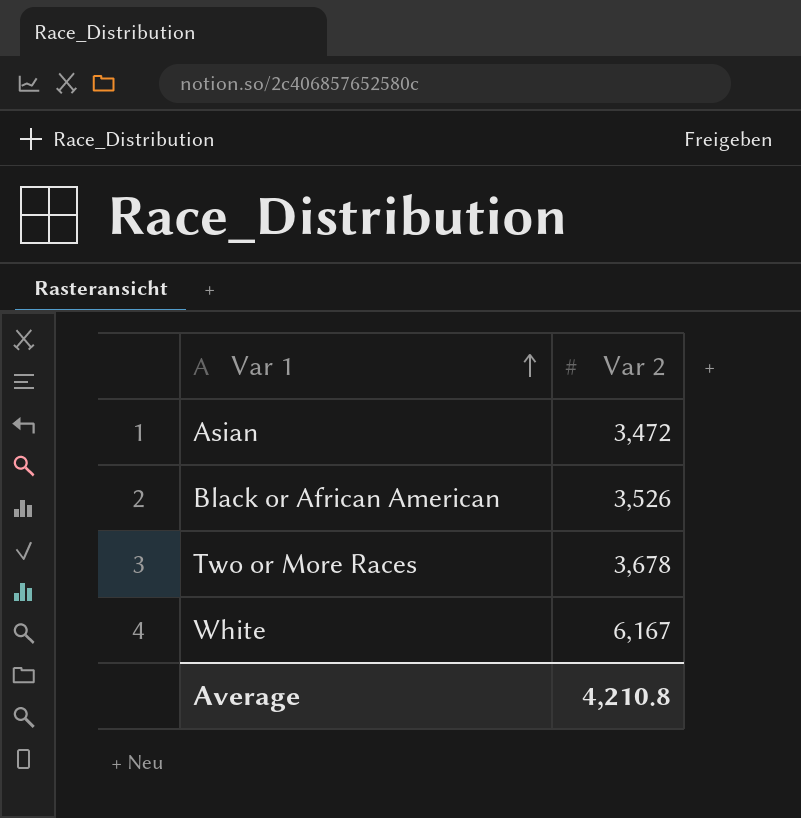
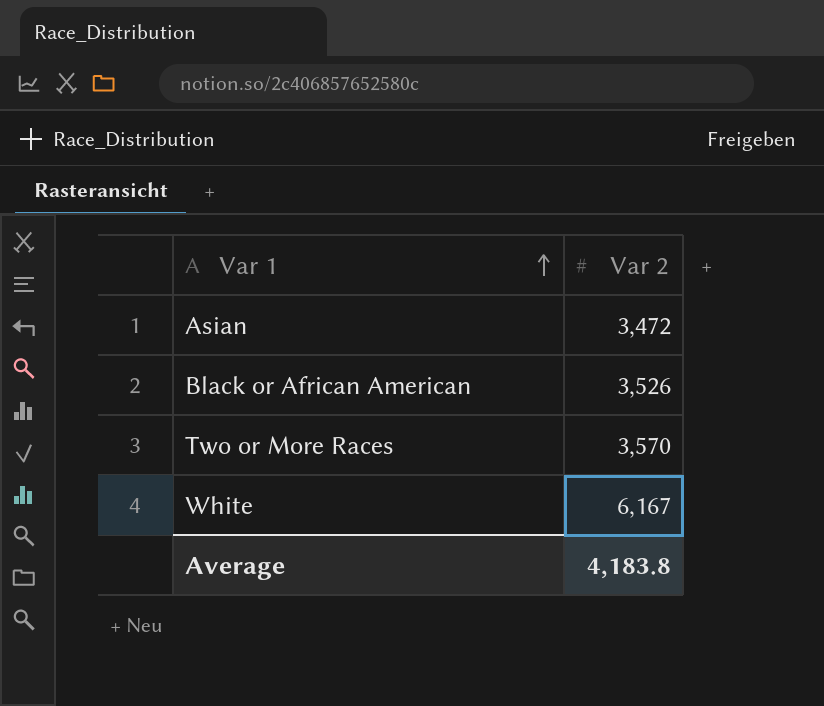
Two or More Races | Var 2: 3,678 -> 3,570
Average | Var 2: 4,210.8 -> 4,183.8

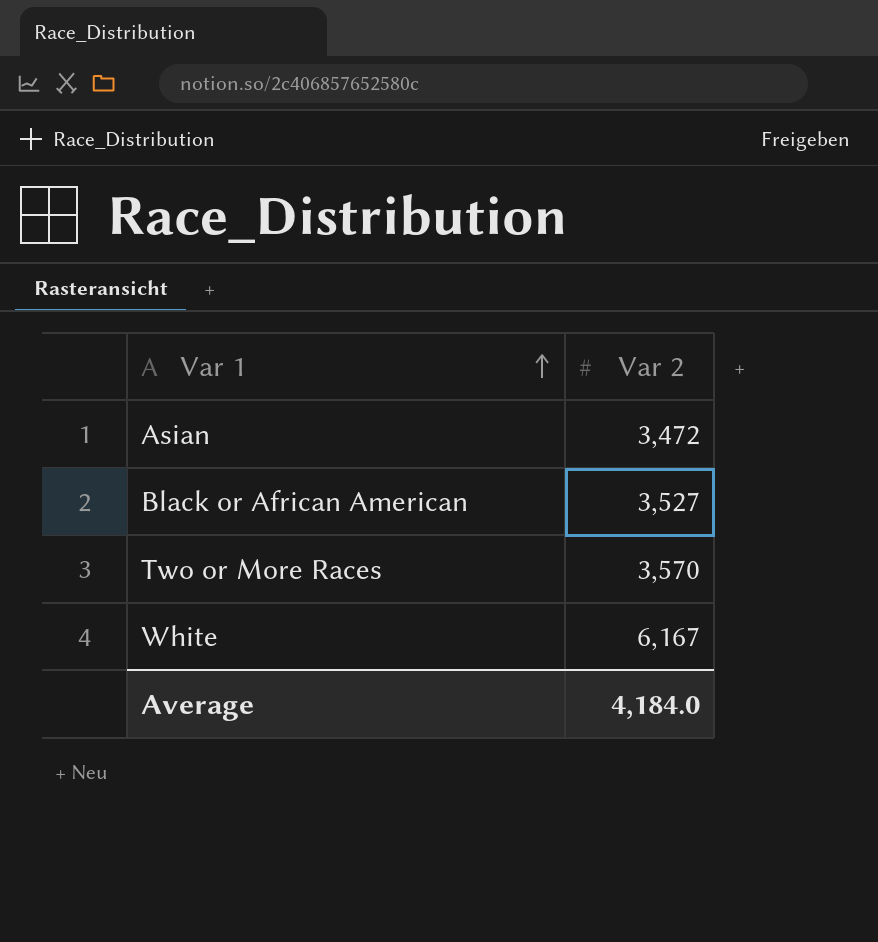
Black or African American | Var 2: 3,526 -> 3,527
Average | Var 2: 4,183.8 -> 4,184.0

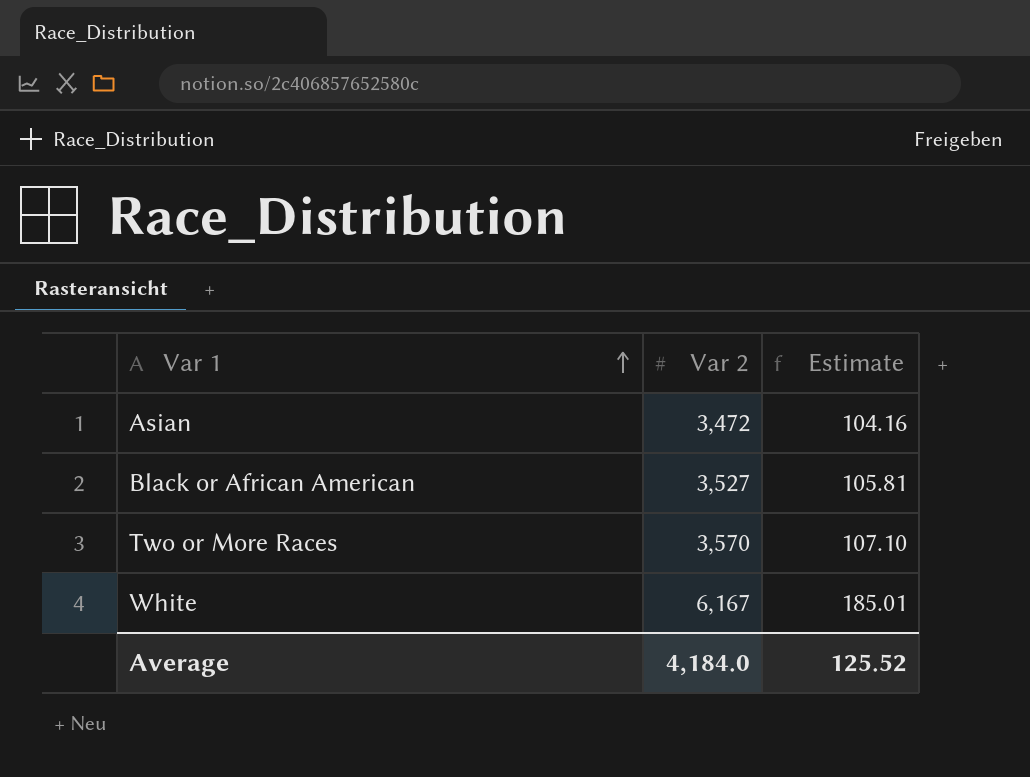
column Estimate | formula: none -> [Var 2] * 0.03

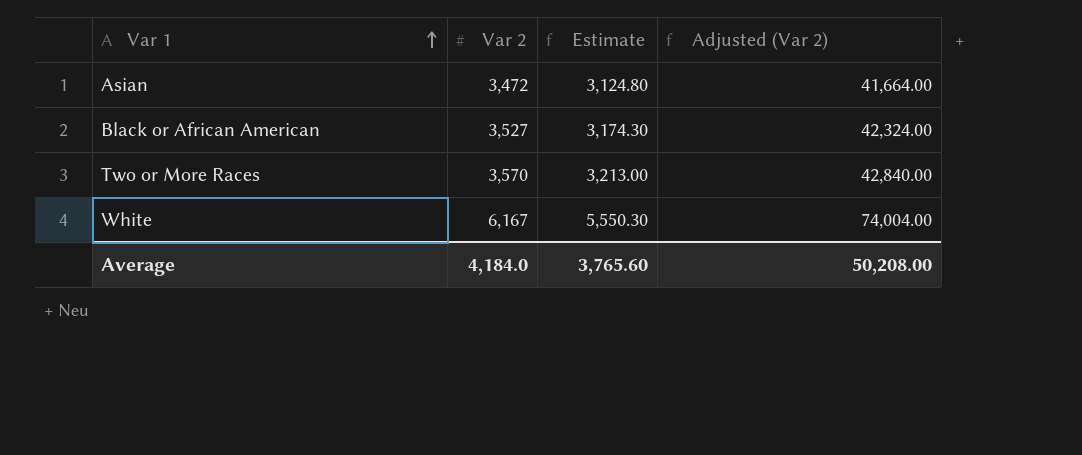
column Estimate | formula: [Var 2] * 0.03 -> [Var 2] * 0.9
column Adjusted (Var 2) | formula: none -> [Var 2] * 12
Average | Estimate: 125.52 -> 3,765.60

